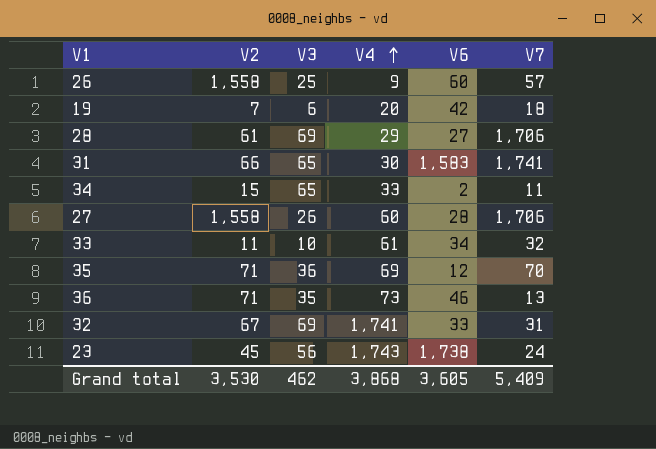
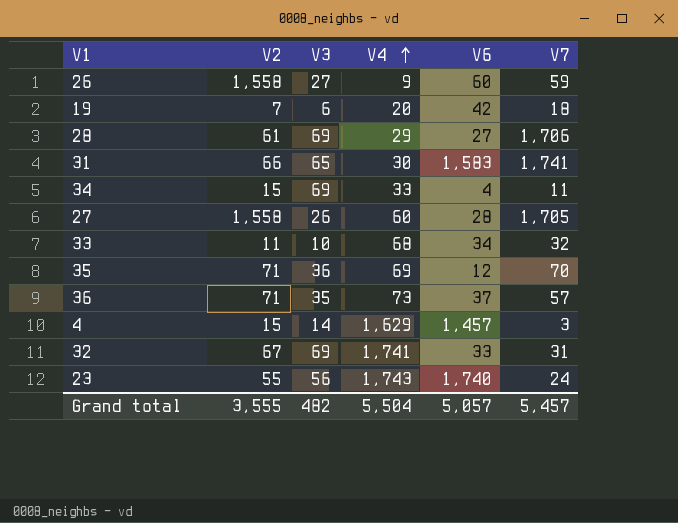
26 | V3: 25 -> 27
26 | V7: 57 -> 59
34 | V3: 65 -> 69
34 | V6: 2 -> 4
27 | V7: 1,706 -> 1,705
33 | V4: 61 -> 68
36 | V6: 46 -> 37
36 | V7: 13 -> 57
row 4: none -> 15 | 14 | 1,629 | 1,457 | 3
23 | V2: 45 -> 55
23 | V6: 1,738 -> 1,740
Grand total | V2: 3,530 -> 3,555
Grand total | V3: 462 -> 482
Grand total | V4: 3,868 -> 5,504
Grand total | V6: 3,605 -> 5,057
Grand total | V7: 5,409 -> 5,457

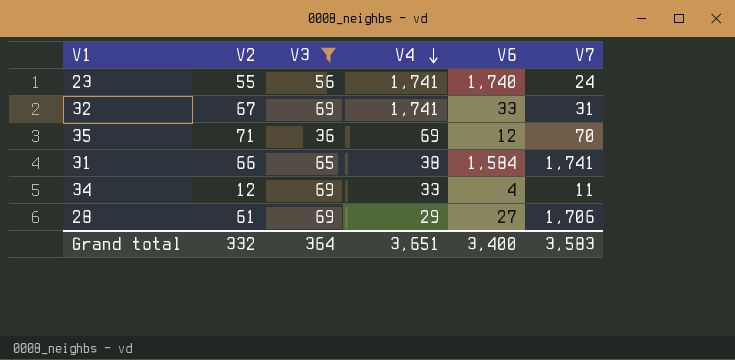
filter: none -> V3 >= 36
row order: V4 ascending -> V4 descending
23 | V4: 1,743 -> 1,741
31 | V4: 30 -> 38
31 | V6: 1,583 -> 1,584
34 | V2: 15 -> 12
Grand total | V2: 3,555 -> 332
Grand total | V3: 482 -> 364
Grand total | V4: 5,504 -> 3,651
Grand total | V6: 5,057 -> 3,400
Grand total | V7: 5,457 -> 3,583

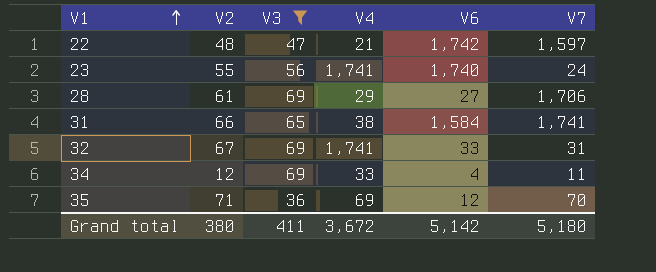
row order: V4 descending -> V1 ascending
row 22: none -> 48 | 47 | 21 | 1,742 | 1,597
Grand total | V2: 332 -> 380
Grand total | V3: 364 -> 411
Grand total | V4: 3,651 -> 3,672
Grand total | V6: 3,400 -> 5,142
Grand total | V7: 3,583 -> 5,180

